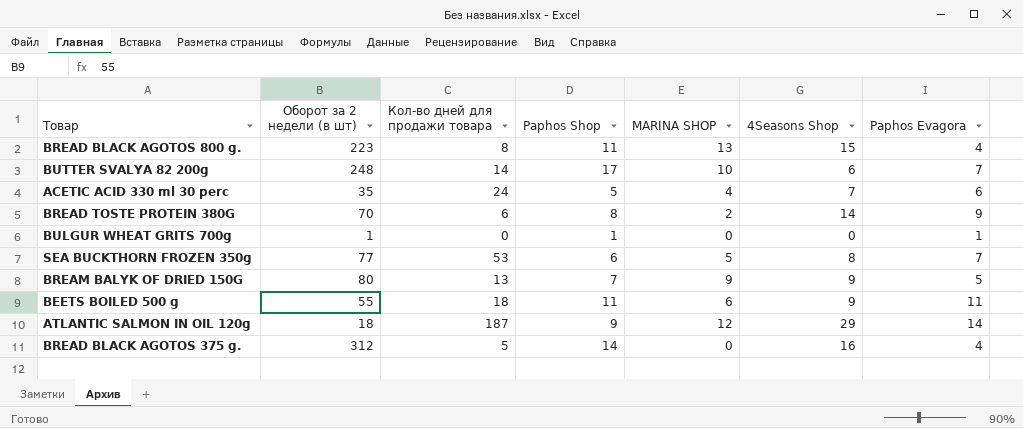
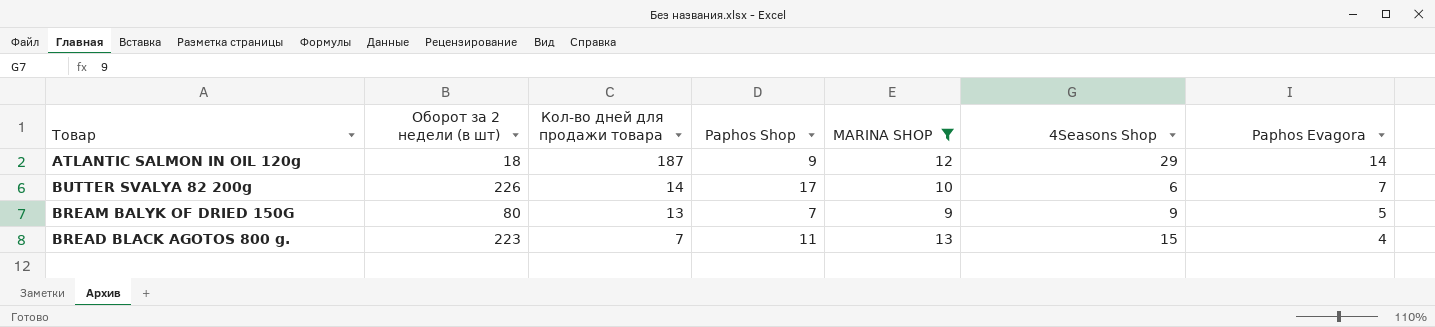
filter: none -> MARINA SHOP >= 9
row order: none -> Кол-во дней для продажи товара descending
BUTTER SVALYA 82 200g | Оборот за 2 недели (в шт): 248 -> 226
BREAD BLACK AGOTOS 800 g. | Кол-во дней для продажи товара: 8 -> 7

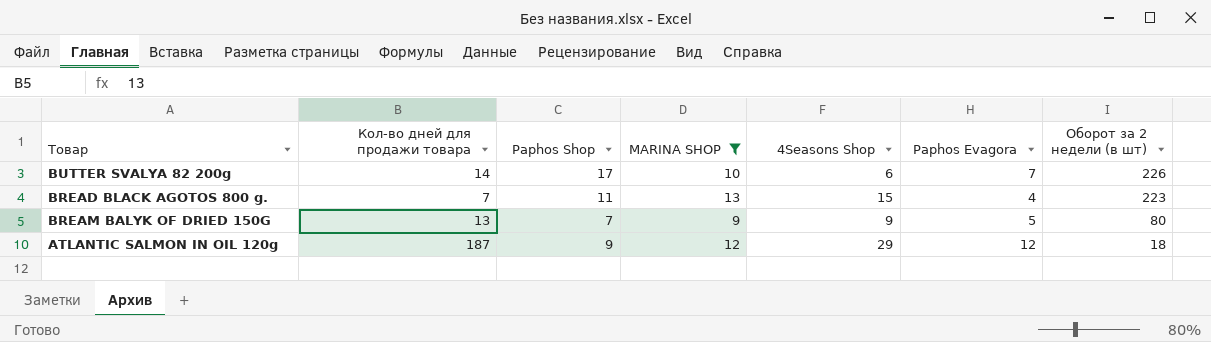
row order: Кол-во дней для продажи товара descending -> Оборот за 2 недели (в шт) descending
column Оборот за 2 недели (в шт) | position: 2 -> 7
ATLANTIC SALMON IN OIL 120g | Paphos Evagora: 14 -> 12

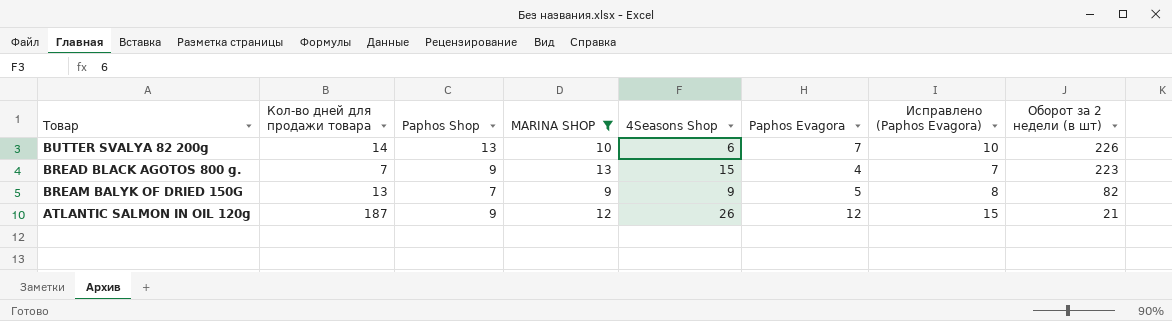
column Исправлено (Paphos Evagora) | formula: none -> [Paphos Evagora] + 3
BUTTER SVALYA 82 200g | Paphos Shop: 17 -> 13
BREAD BLACK AGOTOS 800 g. | Paphos Shop: 11 -> 9
BREAM BALYK OF DRIED 150G | Оборот за 2 недели (в шт): 80 -> 82
ATLANTIC SALMON IN OIL 120g | 4Seasons Shop: 29 -> 26
ATLANTIC SALMON IN OIL 120g | Оборот за 2 недели (в шт): 18 -> 21

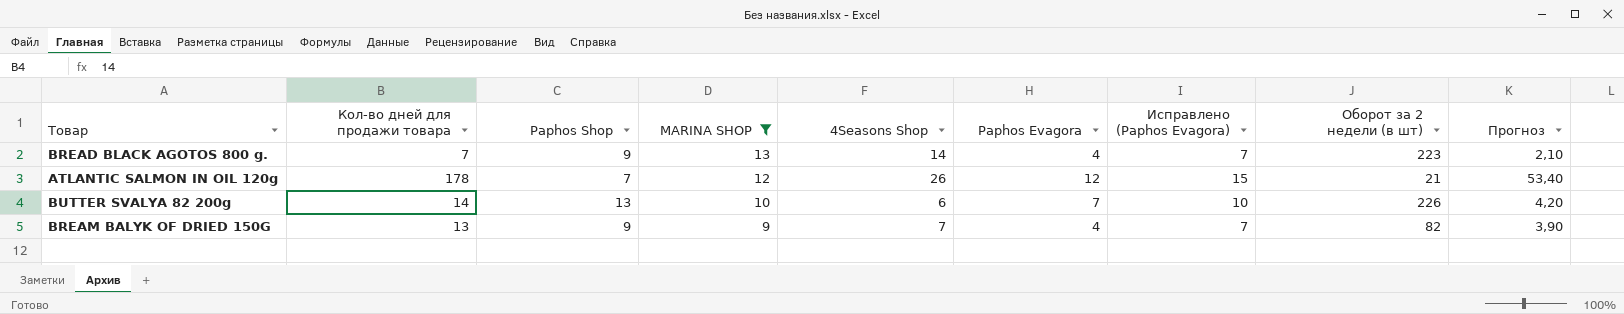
row order: Оборот за 2 недели (в шт) descending -> MARINA SHOP descending
column Прогноз | formula: none -> [Кол-во дней для продажи товара] * 0,3
BREAD BLACK AGOTOS 800 g. | 4Seasons Shop: 15 -> 14
ATLANTIC SALMON IN OIL 120g | Кол-во дней для продажи товара: 187 -> 178
ATLANTIC SALMON IN OIL 120g | Paphos Shop: 9 -> 7
BREAM BALYK OF DRIED 150G | Paphos Shop: 7 -> 9
BREAM BALYK OF DRIED 150G | 4Seasons Shop: 9 -> 7
BREAM BALYK OF DRIED 150G | Paphos Evagora: 5 -> 4
BREAM BALYK OF DRIED 150G | Исправлено (Paphos Evagora): 8 -> 7

